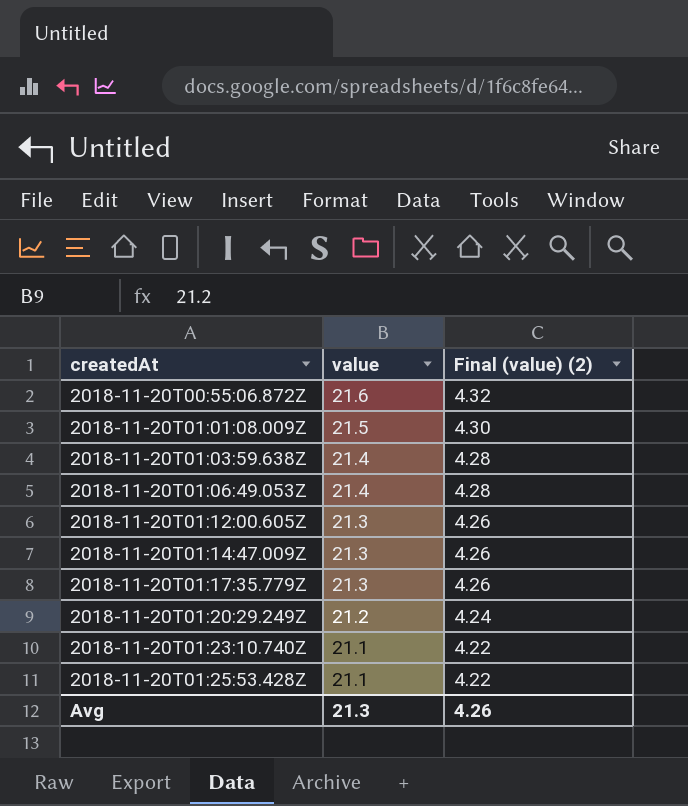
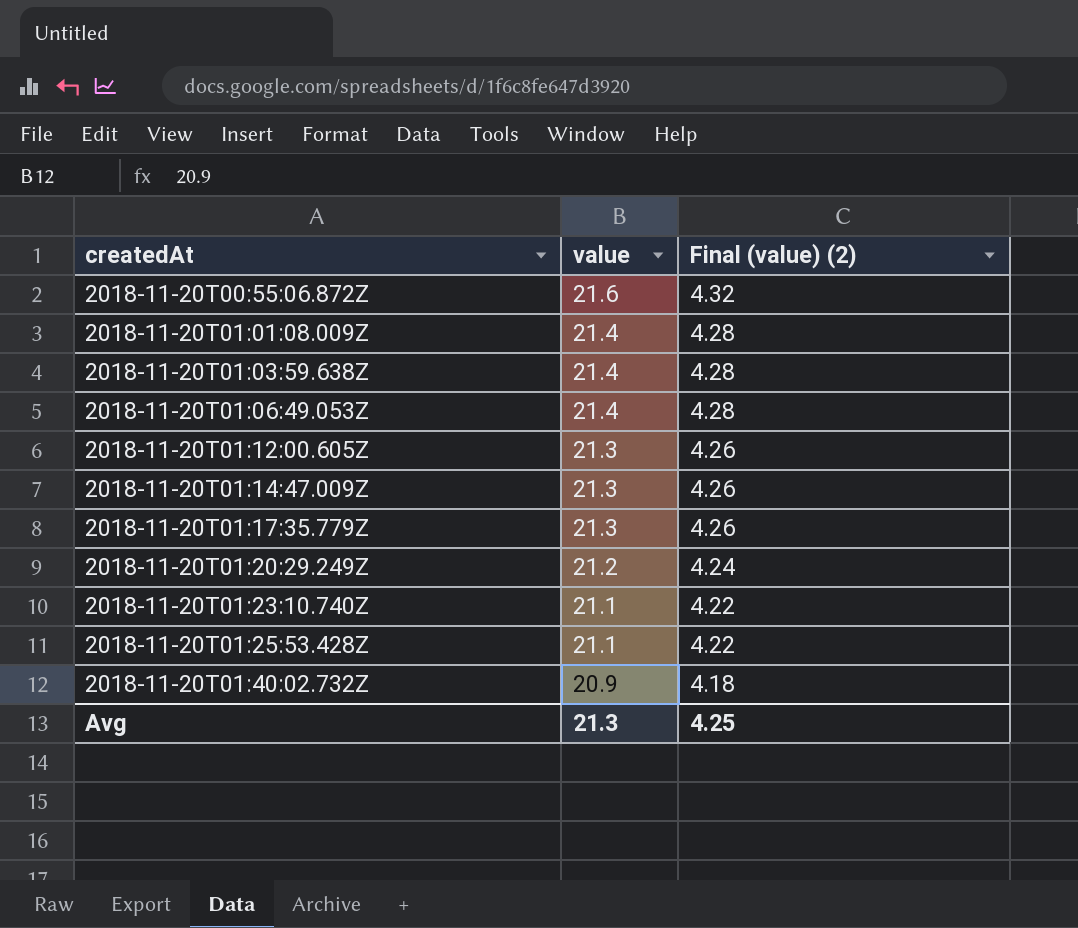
2018-11-20T01:01:08.009Z | value: 21.5 -> 21.4
2018-11-20T01:01:08.009Z | Final (value) (2): 4.30 -> 4.28
row 2018-11-20T01:40:02.732Z: none -> 20.9 | 4.18
Avg | Final (value) (2): 4.26 -> 4.25

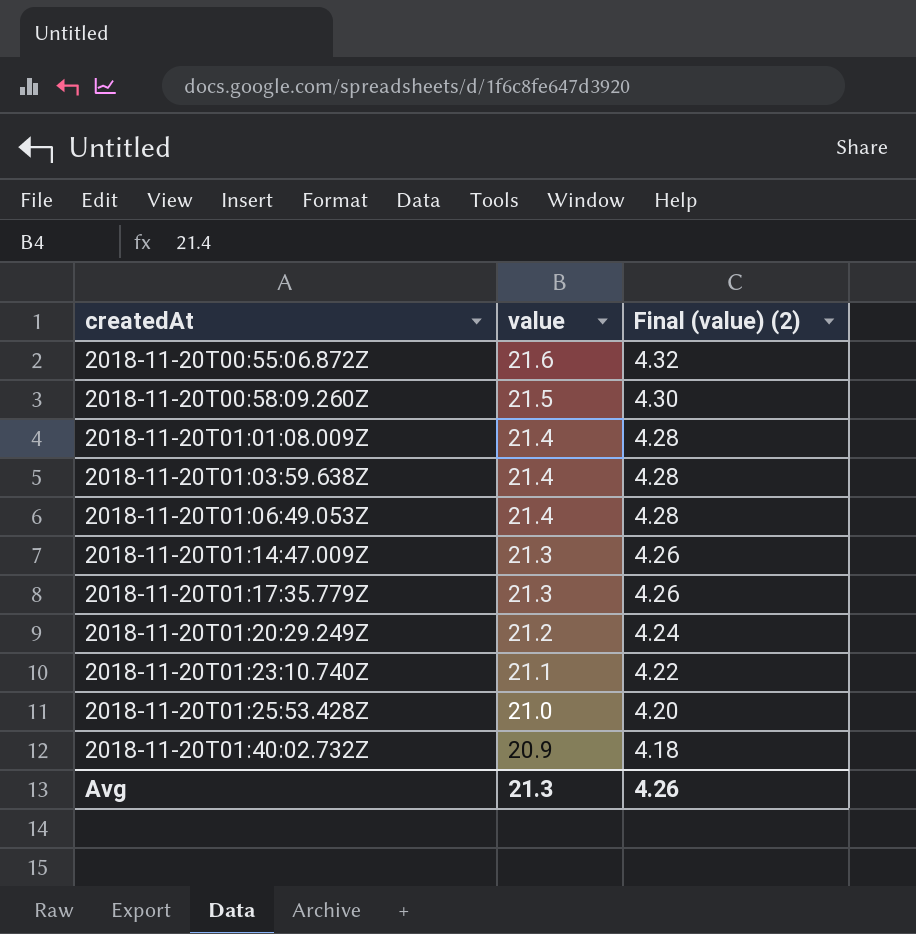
row 2018-11-20T01:12:00.605Z: 21.3 | 4.26 -> none
row 2018-11-20T00:58:09.260Z: none -> 21.5 | 4.30
2018-11-20T01:25:53.428Z | value: 21.1 -> 21.0
2018-11-20T01:25:53.428Z | Final (value) (2): 4.22 -> 4.20
Avg | Final (value) (2): 4.25 -> 4.26

